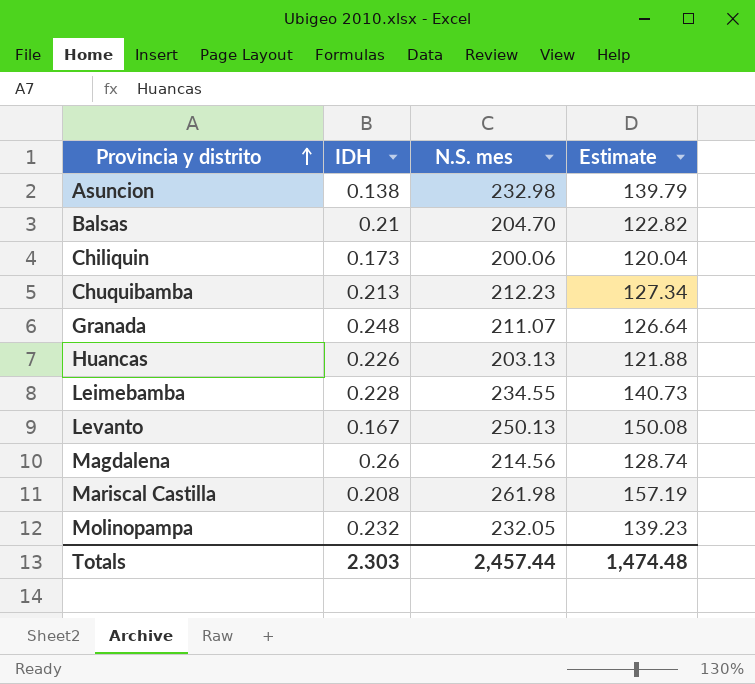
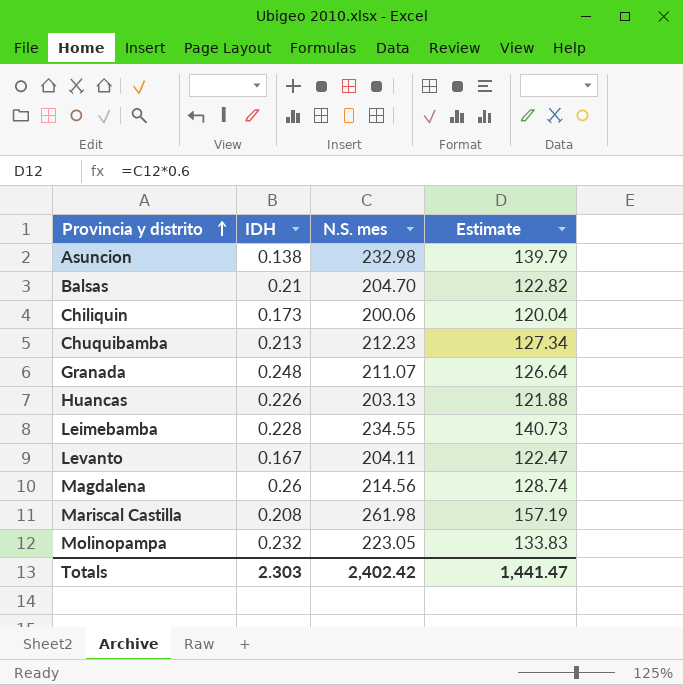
Levanto | N.S. mes: 250.13 -> 204.11
Levanto | Estimate: 150.08 -> 122.47
Molinopampa | N.S. mes: 232.05 -> 223.05
Molinopampa | Estimate: 139.23 -> 133.83
Totals | N.S. mes: 2,457.44 -> 2,402.42
Totals | Estimate: 1,474.48 -> 1,441.47

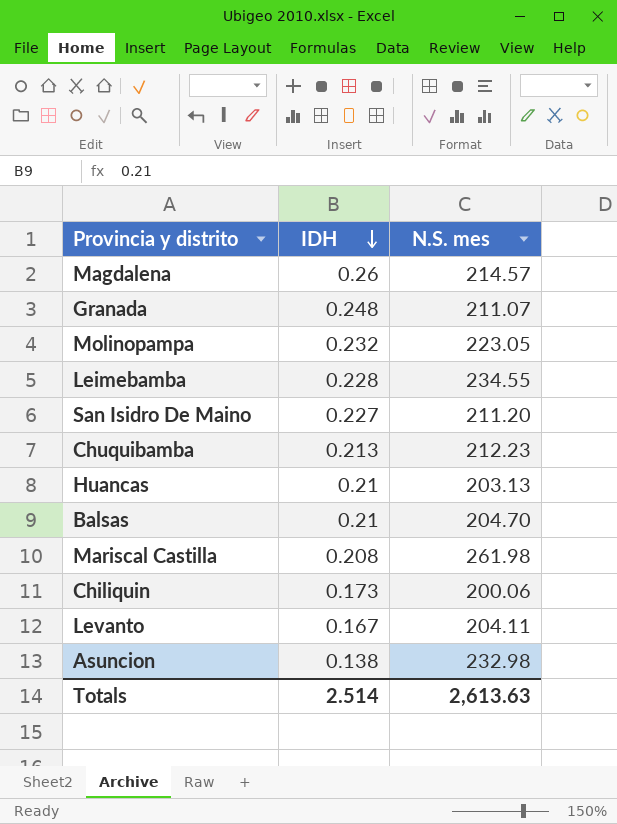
row order: Provincia y distrito ascending -> IDH descending
column Estimate | formula: [N.S. mes] * 0.6 -> none
Magdalena | N.S. mes: 214.56 -> 214.57
row San Isidro De Maino: none -> 0.227 | 211.20
Huancas | IDH: 0.226 -> 0.21
Totals | IDH: 2.303 -> 2.514
Totals | N.S. mes: 2,402.42 -> 2,613.63

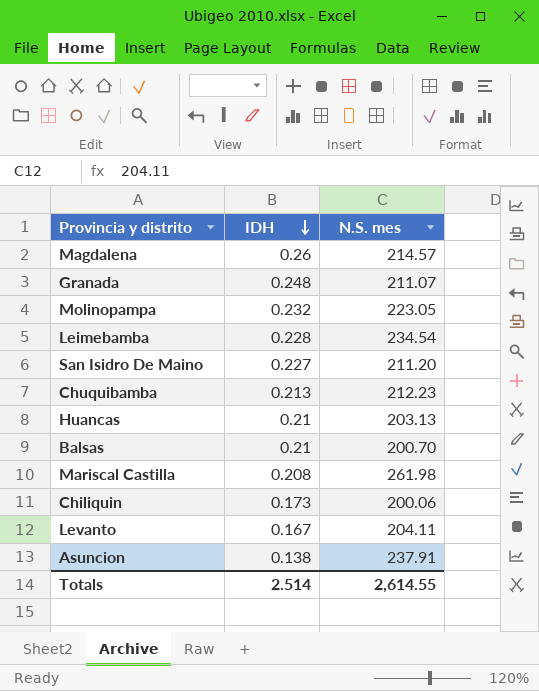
Leimebamba | N.S. mes: 234.55 -> 234.54
Balsas | N.S. mes: 204.70 -> 200.70
Asuncion | N.S. mes: 232.98 -> 237.91
Totals | N.S. mes: 2,613.63 -> 2,614.55

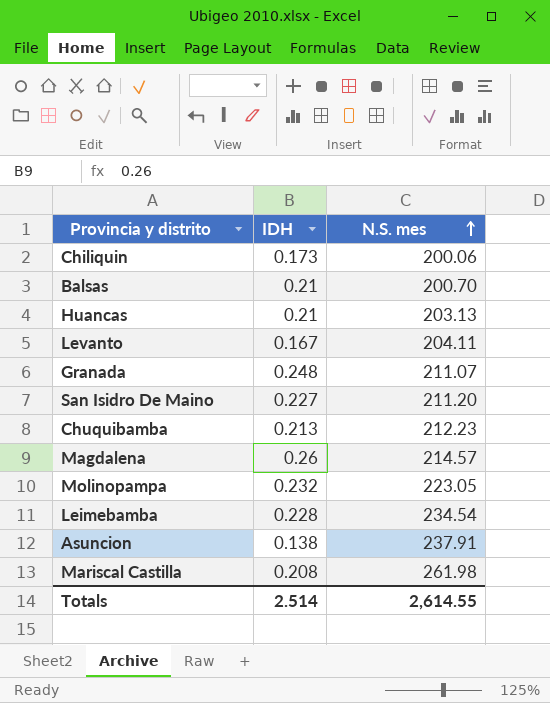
row order: IDH descending -> N.S. mes ascending

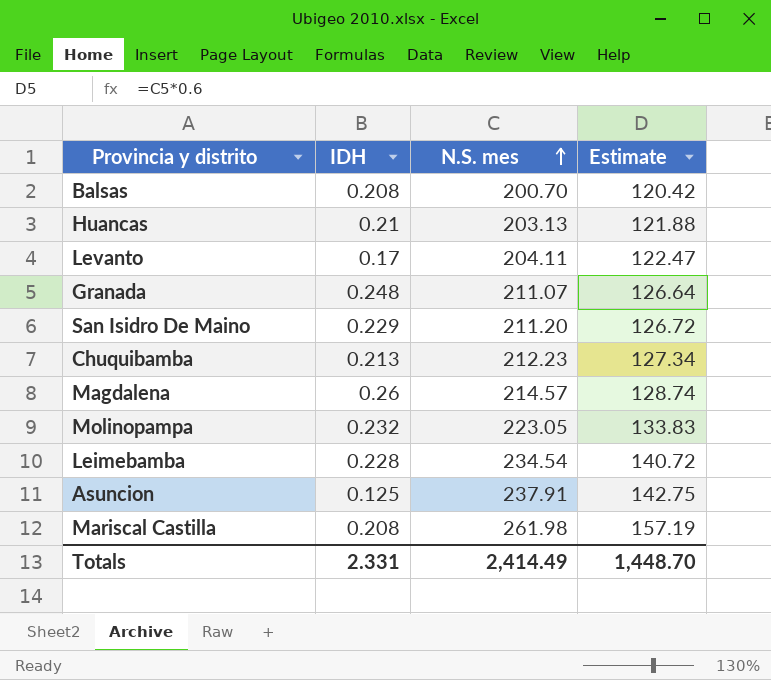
column Estimate | formula: none -> [N.S. mes] * 0.6
row Chiliquin: 0.173 | 200.06 -> none
Balsas | IDH: 0.21 -> 0.208
Levanto | IDH: 0.167 -> 0.17
San Isidro De Maino | IDH: 0.227 -> 0.229
Asuncion | IDH: 0.138 -> 0.125
Totals | IDH: 2.514 -> 2.331
Totals | N.S. mes: 2,614.55 -> 2,414.49

